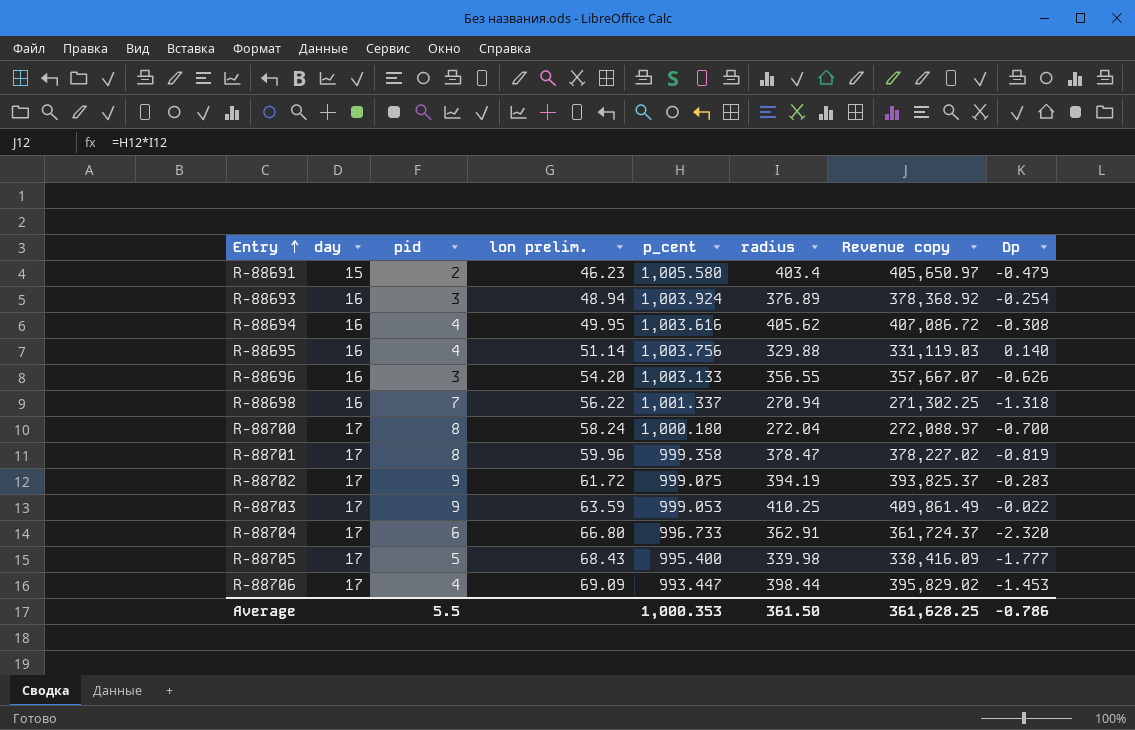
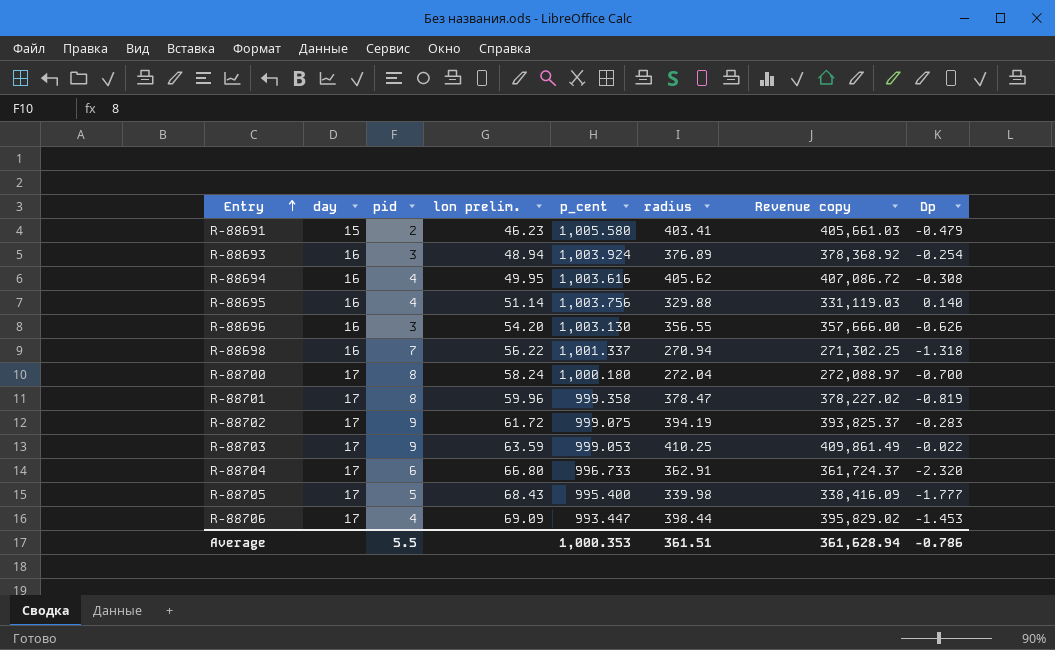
R-88691 | radius: 403.4 -> 403.41
R-88691 | Revenue copy: 405,650.97 -> 405,661.03
R-88696 | p_cent: 1,003.133 -> 1,003.130
R-88696 | Revenue copy: 357,667.07 -> 357,666.00
Average | radius: 361.50 -> 361.51
Average | Revenue copy: 361,628.25 -> 361,628.94

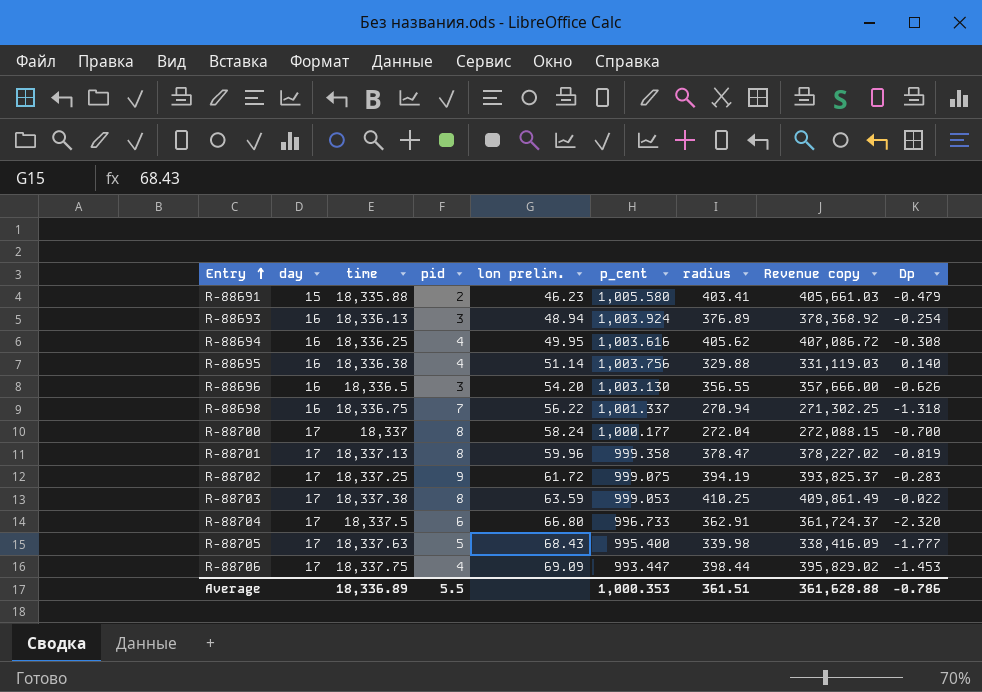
column time | position: none -> 3
R-88700 | p_cent: 1,000.180 -> 1,000.177
R-88700 | Revenue copy: 272,088.97 -> 272,088.15
R-88703 | pid: 9 -> 8
Average | Revenue copy: 361,628.94 -> 361,628.88

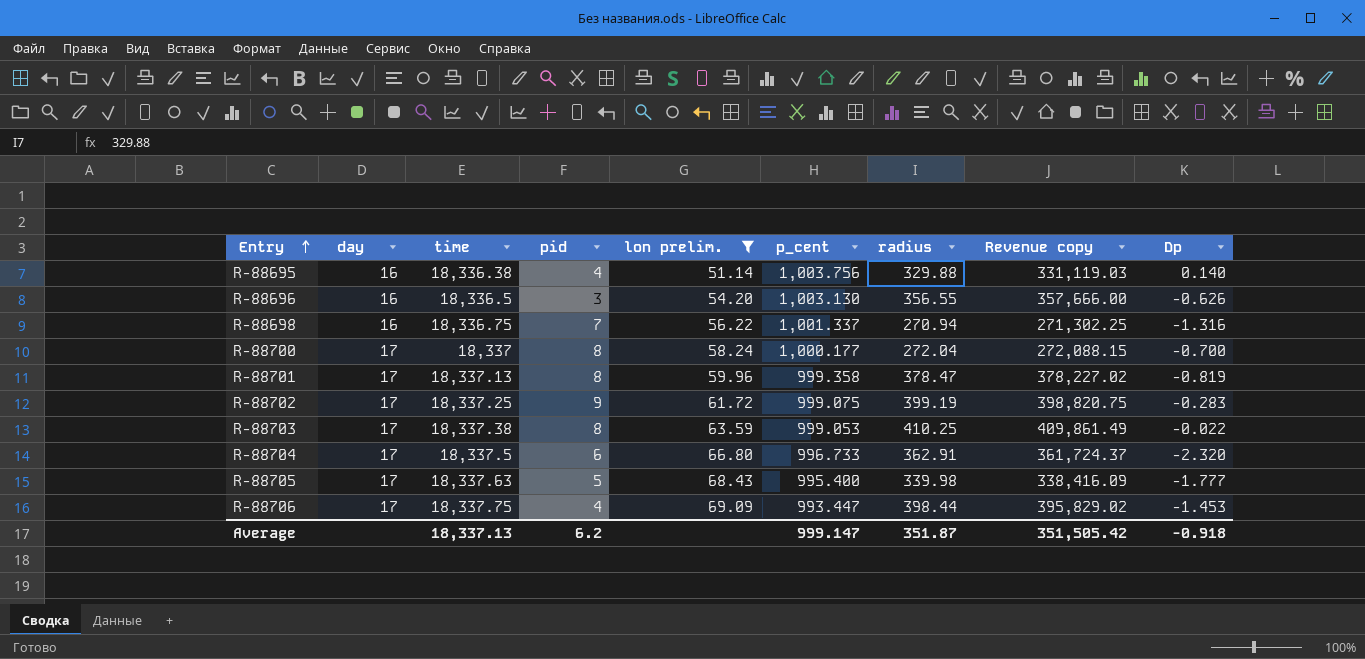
filter: none -> lon prelim. >= 51.14
R-88698 | Dp: -1.318 -> -1.316
R-88702 | radius: 394.19 -> 399.19
R-88702 | Revenue copy: 393,825.37 -> 398,820.75
Average | time: 18,336.89 -> 18,337.13
Average | pid: 5.5 -> 6.2
Average | p_cent: 1,000.353 -> 999.147
Average | radius: 361.51 -> 351.87
Average | Revenue copy: 361,628.88 -> 351,505.42
Average | Dp: -0.786 -> -0.918

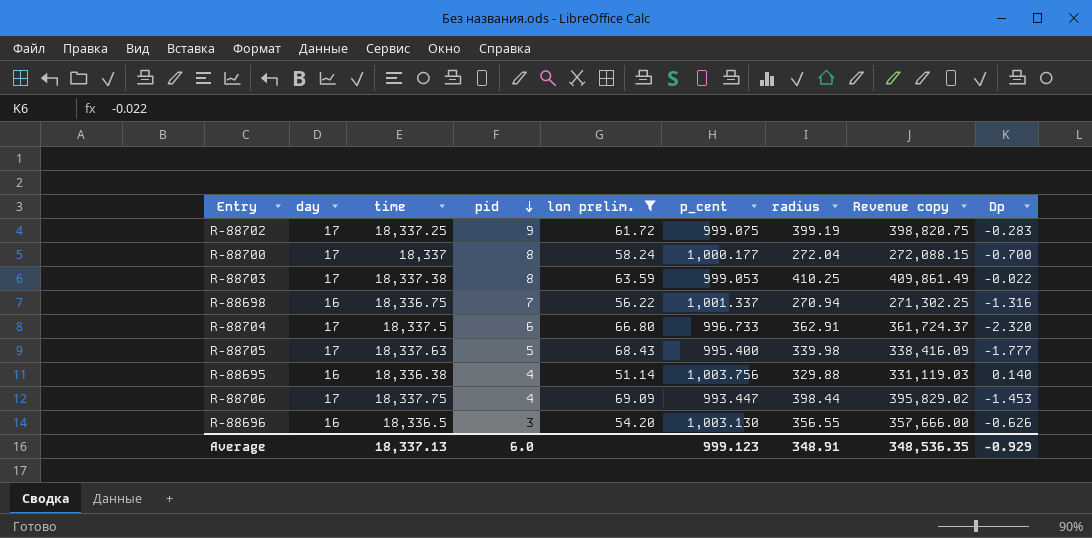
row order: Entry ascending -> pid descending
row R-88701: 17 | 18,337.13 | 8 | 59.96 | 999.358 | 378.47 | 378,227.02 | -0.819 -> none
Average | pid: 6.2 -> 6.0
Average | p_cent: 999.147 -> 999.123
Average | radius: 351.87 -> 348.91
Average | Revenue copy: 351,505.42 -> 348,536.35
Average | Dp: -0.918 -> -0.929

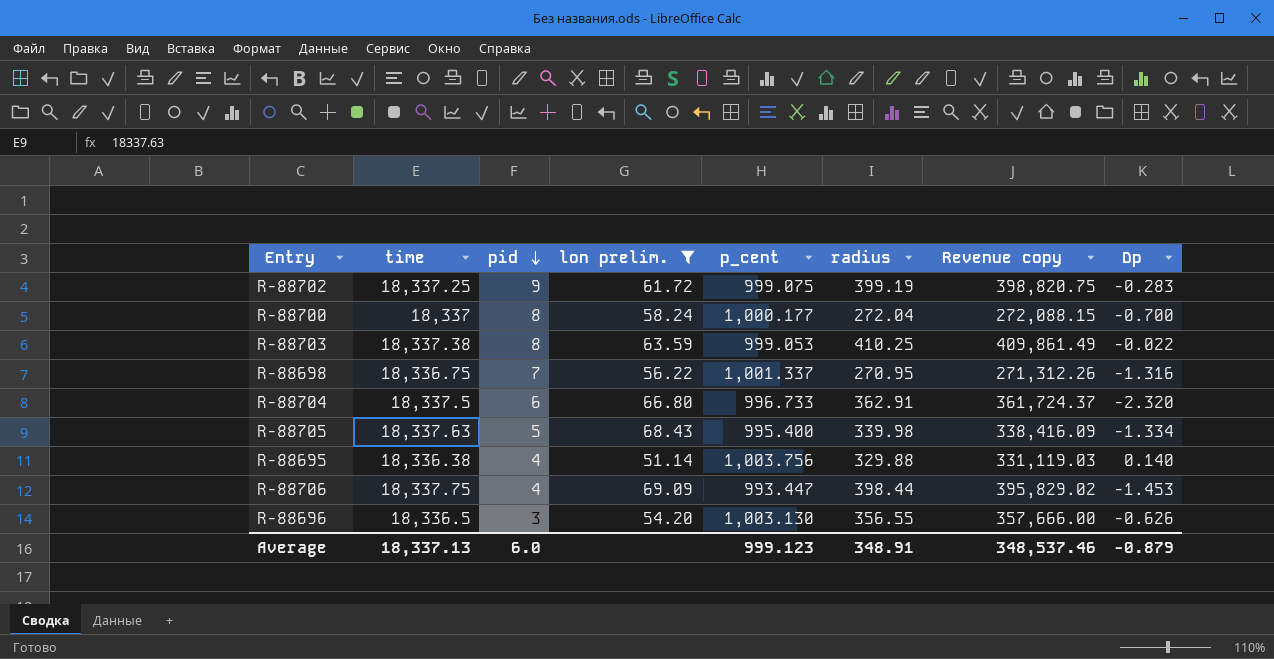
column day | position: 2 -> none
R-88698 | radius: 270.94 -> 270.95
R-88698 | Revenue copy: 271,302.25 -> 271,312.26
R-88705 | Dp: -1.777 -> -1.334
Average | Revenue copy: 348,536.35 -> 348,537.46
Average | Dp: -0.929 -> -0.879

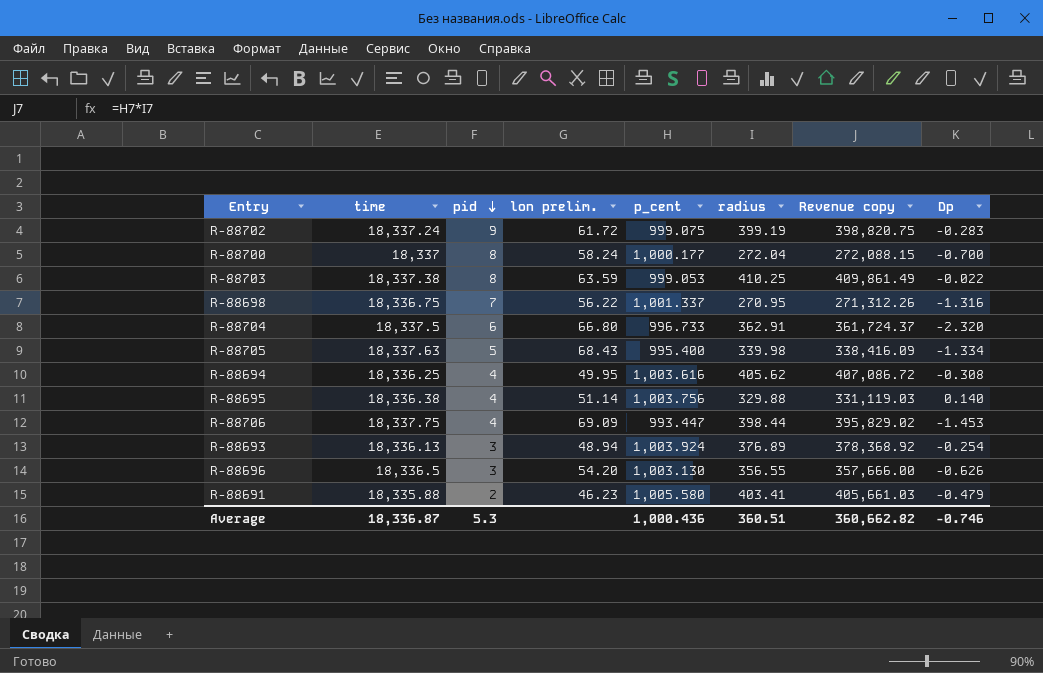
filter: lon prelim. >= 51.14 -> none
R-88702 | time: 18,337.25 -> 18,337.24
Average | time: 18,337.13 -> 18,336.87
Average | pid: 6.0 -> 5.3
Average | p_cent: 999.123 -> 1,000.436
Average | radius: 348.91 -> 360.51
Average | Revenue copy: 348,537.46 -> 360,662.82
Average | Dp: -0.879 -> -0.746

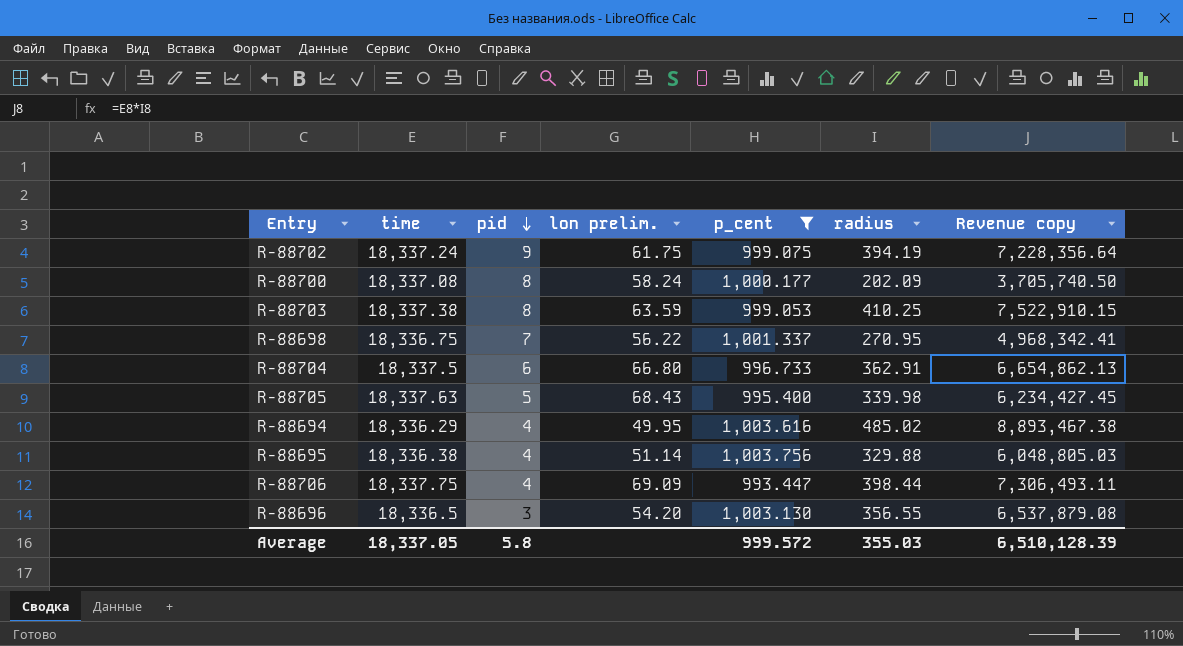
filter: none -> p_cent <= 1,003.756
column Dp | position: 8 -> none
column Revenue copy | formula: [p_cent] * [radius] -> [time] * [radius]
R-88702 | lon prelim.: 61.72 -> 61.75
R-88702 | radius: 399.19 -> 394.19
R-88700 | time: 18,337 -> 18,337.08
R-88700 | radius: 272.04 -> 202.09
R-88694 | time: 18,336.25 -> 18,336.29
R-88694 | radius: 405.62 -> 485.02
Average | time: 18,336.87 -> 18,337.05
Average | pid: 5.3 -> 5.8
Average | p_cent: 1,000.436 -> 999.572
Average | radius: 360.51 -> 355.03
Average | Revenue copy: 360,662.82 -> 6,510,128.39

